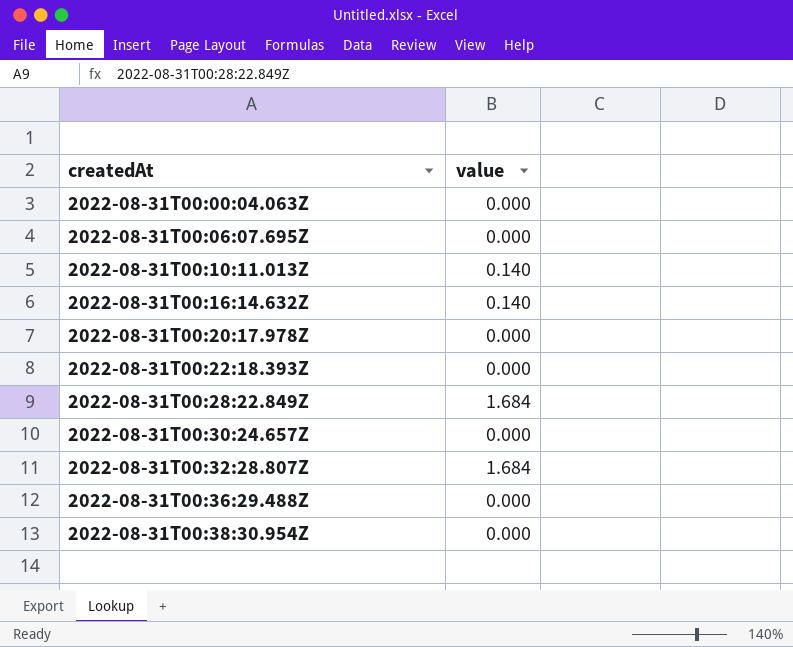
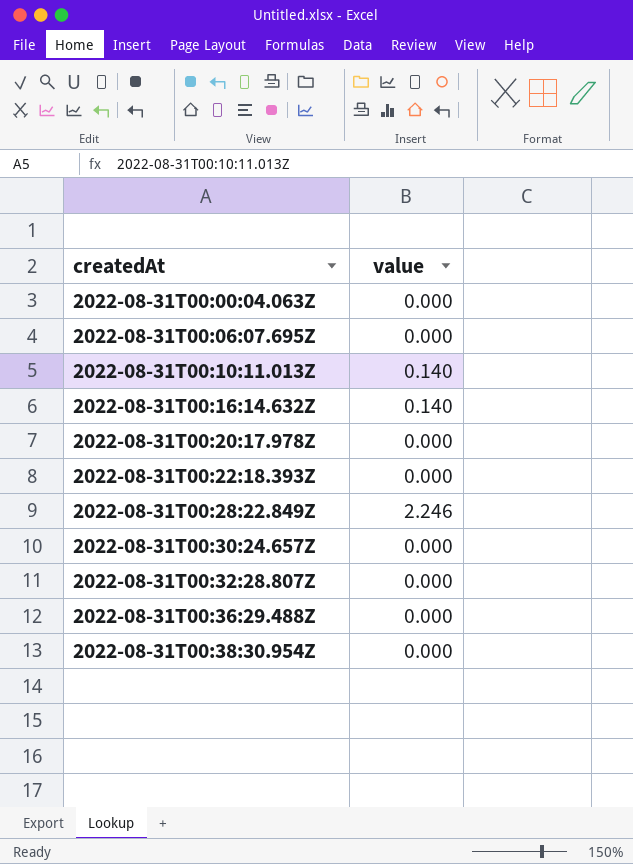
2022-08-31T00:28:22.849Z | value: 1.684 -> 2.246
2022-08-31T00:32:28.807Z | value: 1.684 -> 0.000

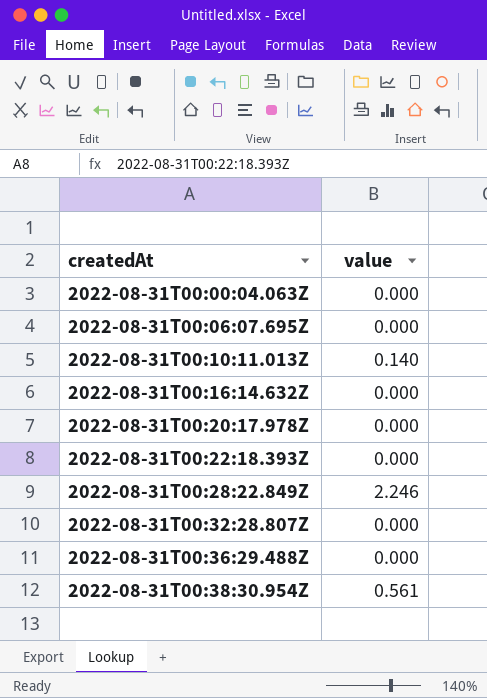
row 2022-08-31T00:30:24.657Z: 0.000 -> none
2022-08-31T00:16:14.632Z | value: 0.140 -> 0.000
2022-08-31T00:38:30.954Z | value: 0.000 -> 0.561

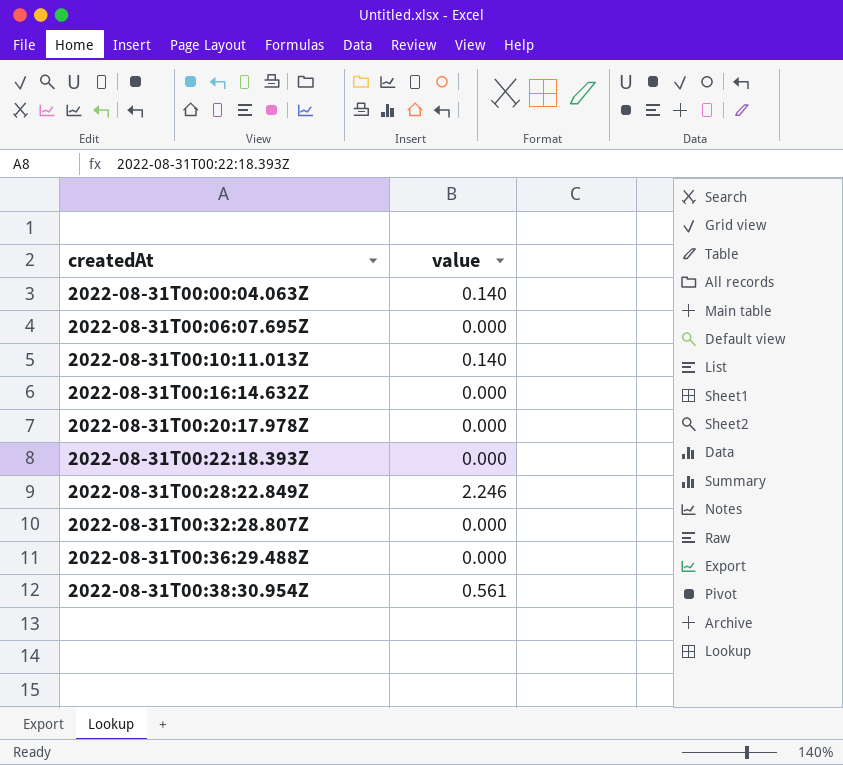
2022-08-31T00:00:04.063Z | value: 0.000 -> 0.140

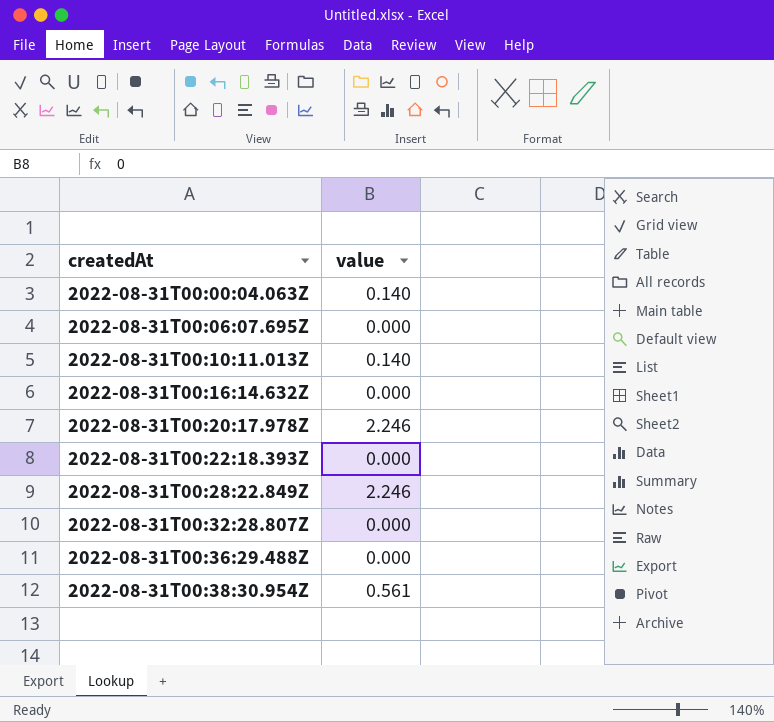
2022-08-31T00:20:17.978Z | value: 0.000 -> 2.246

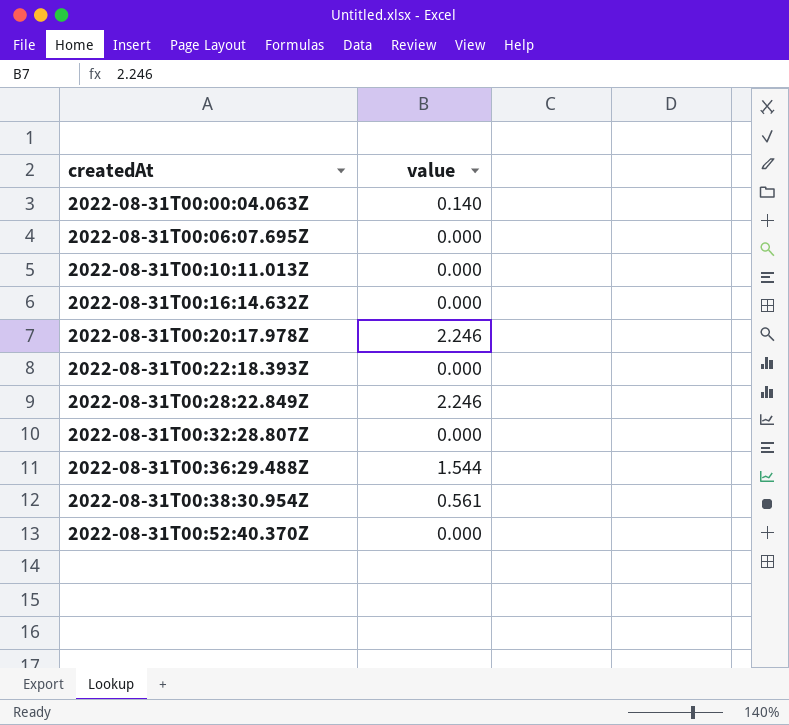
2022-08-31T00:10:11.013Z | value: 0.140 -> 0.000
2022-08-31T00:36:29.488Z | value: 0.000 -> 1.544
row 2022-08-31T00:52:40.370Z: none -> 0.000

